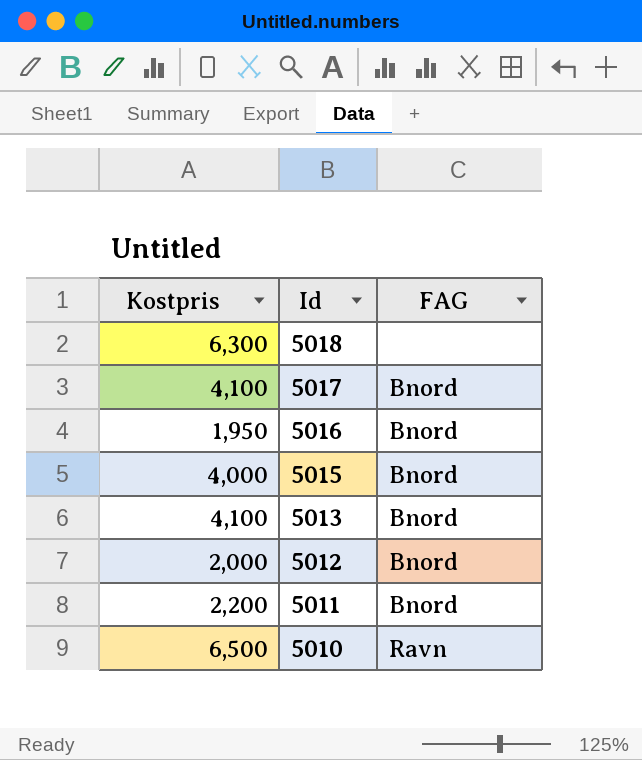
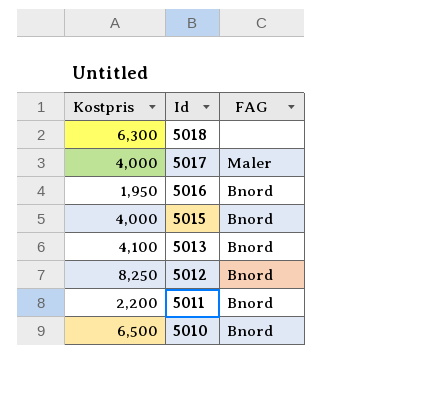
5017 | Kostpris: 4,100 -> 4,000
5017 | FAG: Bnord -> Maler
5012 | Kostpris: 2,000 -> 8,250
5010 | FAG: Ravn -> Bnord

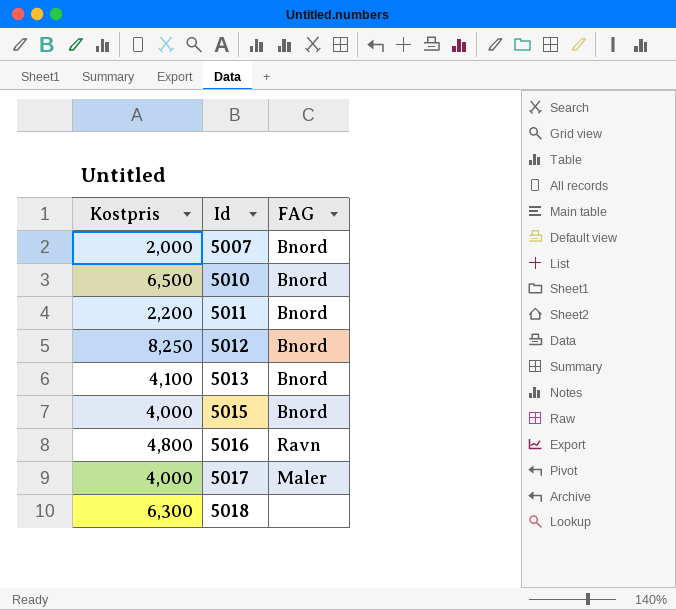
row order: Id descending -> Id ascending
row 5007: none -> 2,000 | Bnord
5016 | Kostpris: 1,950 -> 4,800
5016 | FAG: Bnord -> Ravn

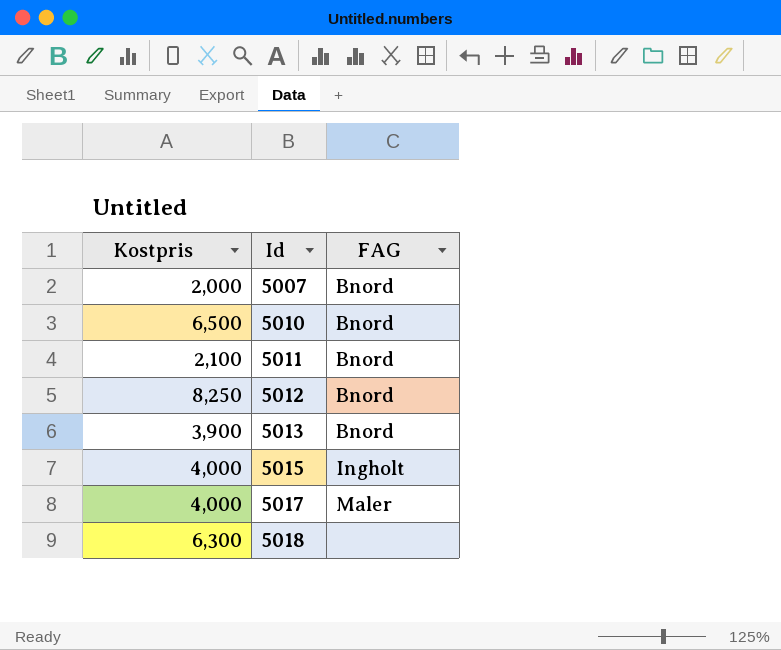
row 5016: 4,800 | Ravn -> none
5011 | Kostpris: 2,200 -> 2,100
5013 | Kostpris: 4,100 -> 3,900
5015 | FAG: Bnord -> Ingholt

